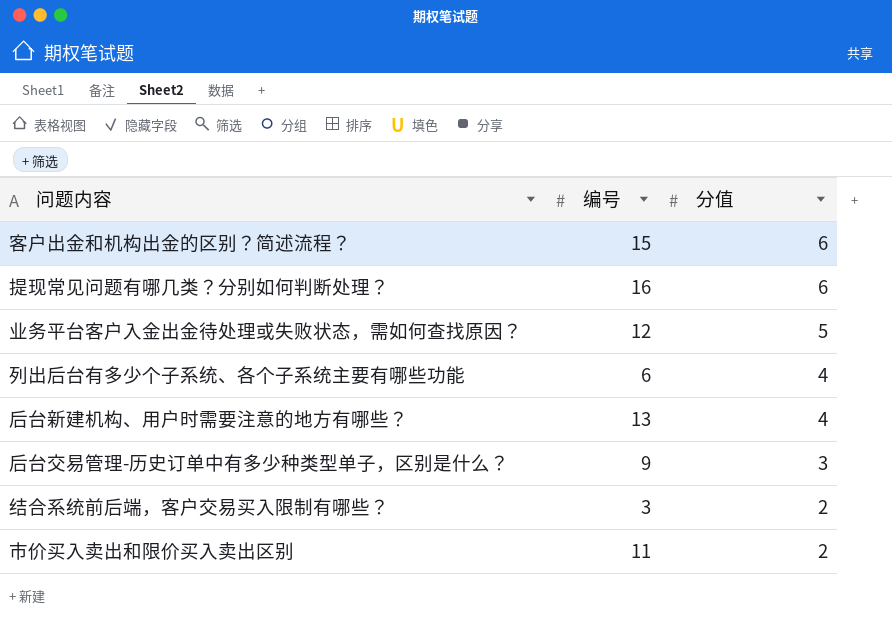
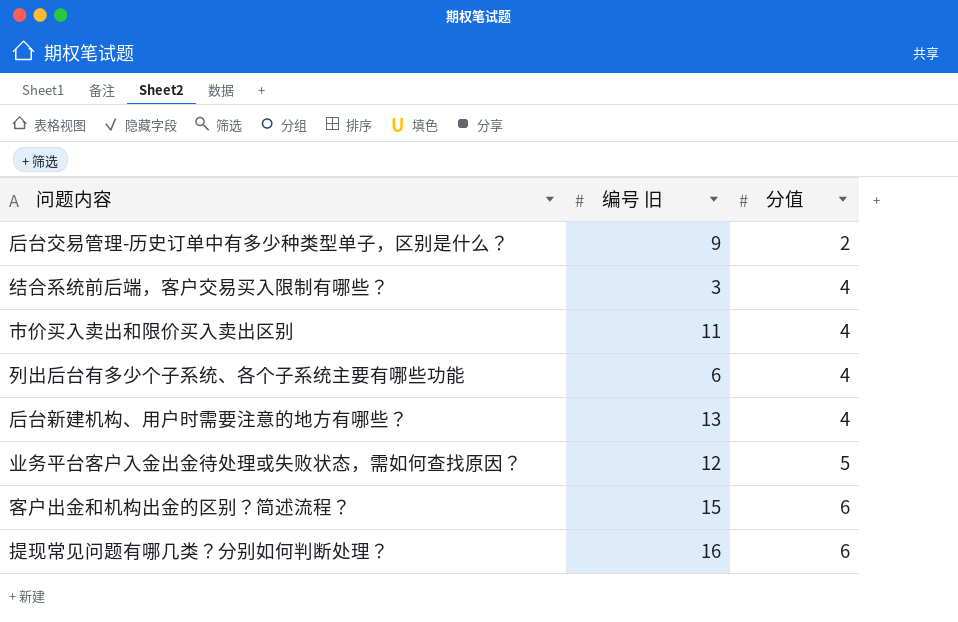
row order: 分值 descending -> 分值 ascending
column name: 编号 -> 编号 旧
后台交易管理-历史订单中有多少种类型单子，区别是什么？ | 分值: 3 -> 2
结合系统前后端，客户交易买入限制有哪些？ | 分值: 2 -> 4
市价买入卖出和限价买入卖出区别 | 分值: 2 -> 4

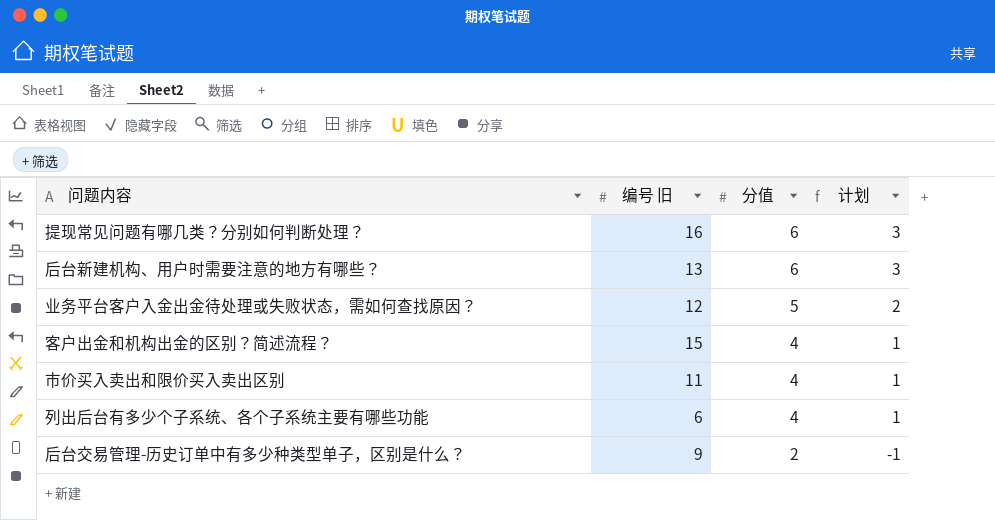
row order: 分值 ascending -> 分值 descending
column 计划 | formula: none -> [分值] - 3
row 结合系统前后端，客户交易买入限制有哪些？: 3 | 4 -> none
后台新建机构、用户时需要注意的地方有哪些？ | 分值: 4 -> 6
客户出金和机构出金的区别？简述流程？ | 分值: 6 -> 4

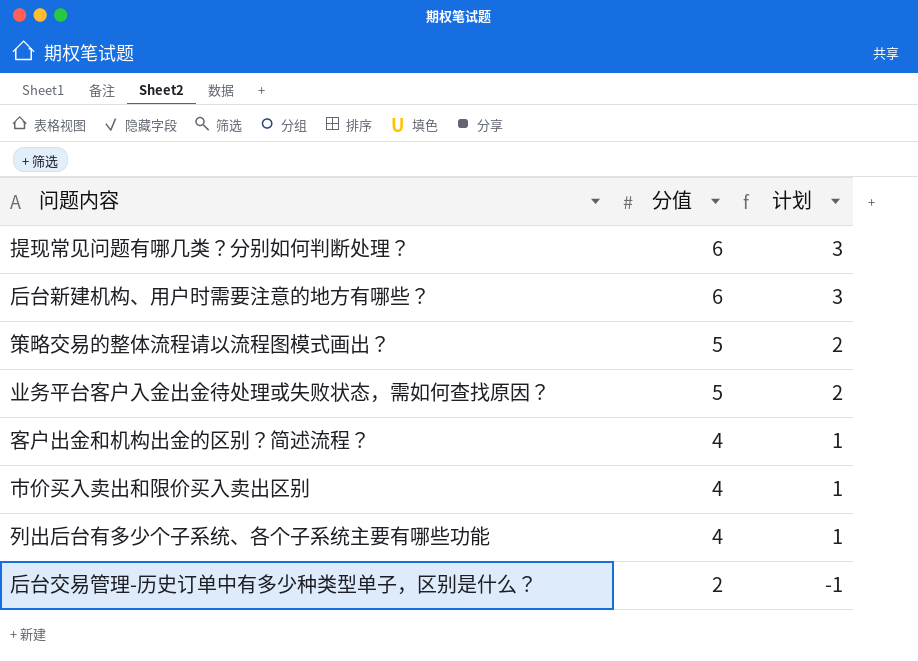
column 编号 旧 | position: 2 -> none
row 策略交易的整体流程请以流程图模式画出？: none -> 5 | 2

